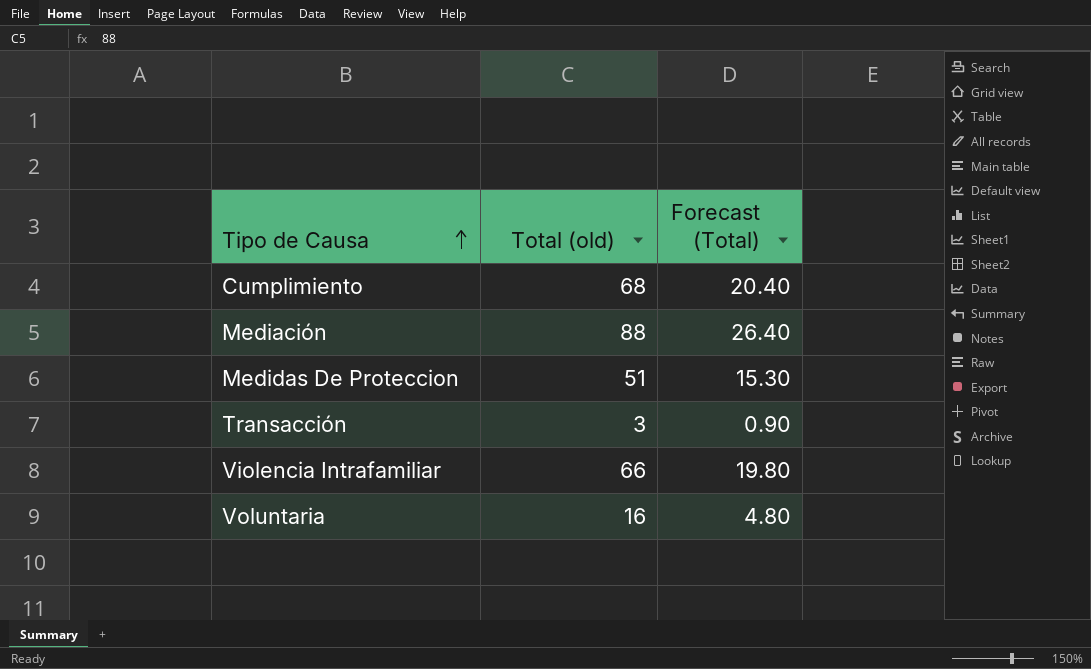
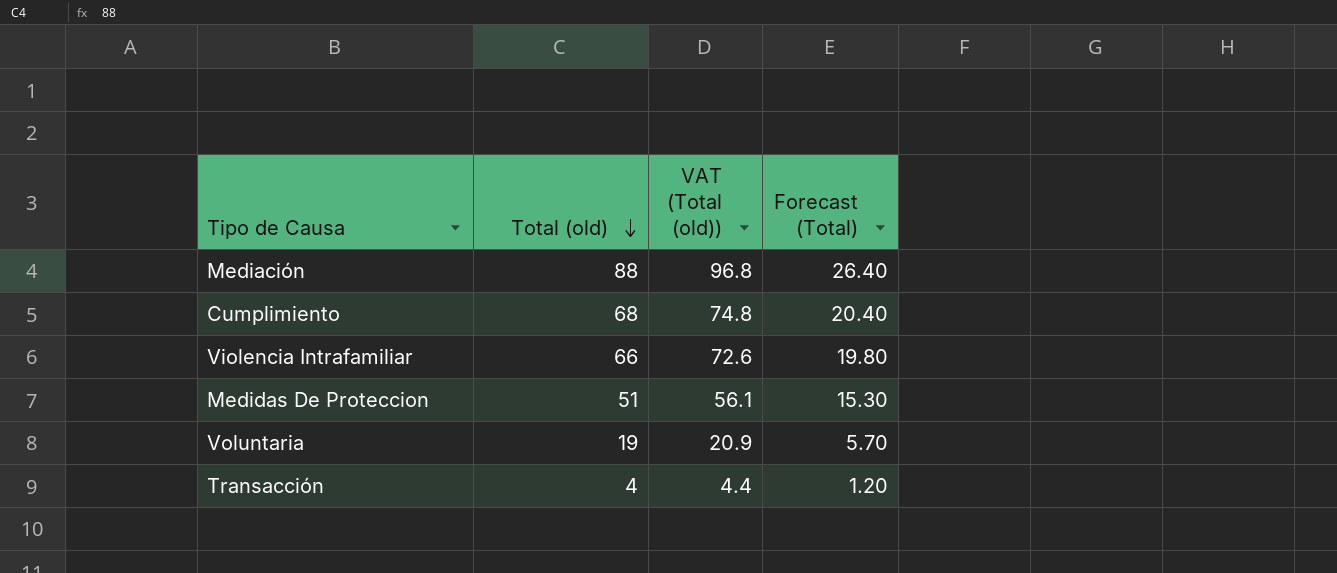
row order: Tipo de Causa ascending -> Total (old) descending
column VAT (Total (old)) | formula: none -> [Total (old)] * 1.1
Voluntaria | Total (old): 16 -> 19
Voluntaria | Forecast (Total): 4.80 -> 5.70
Transacción | Total (old): 3 -> 4
Transacción | Forecast (Total): 0.90 -> 1.20

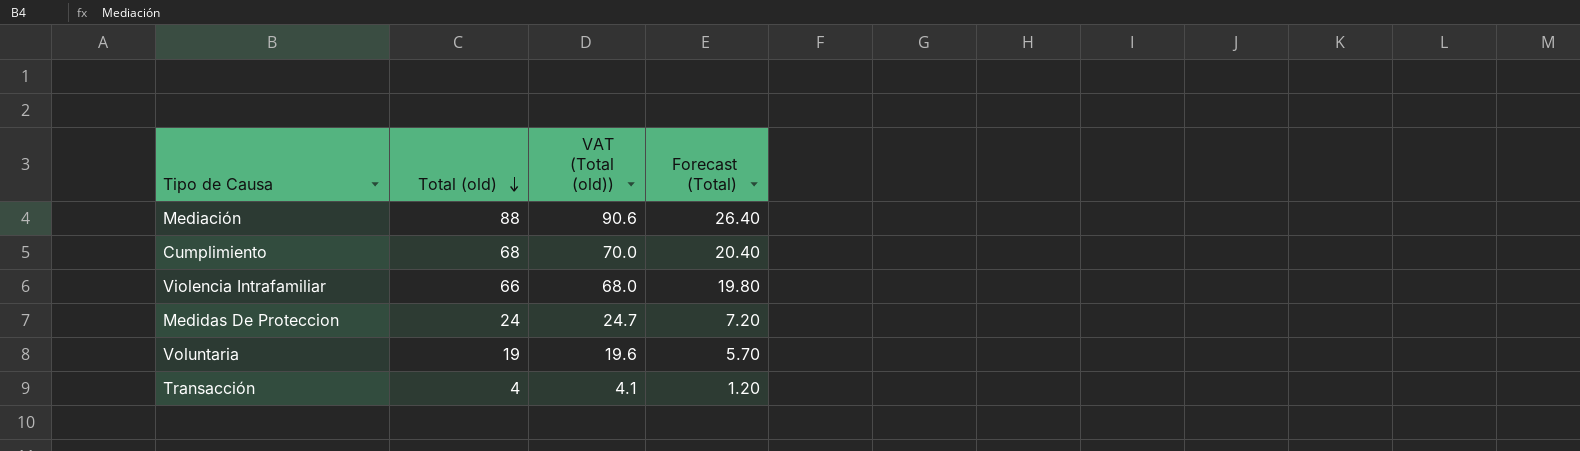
column VAT (Total (old)) | formula: [Total (old)] * 1.1 -> [Total (old)] * 1.03
Medidas De Proteccion | Total (old): 51 -> 24
Medidas De Proteccion | Forecast (Total): 15.30 -> 7.20

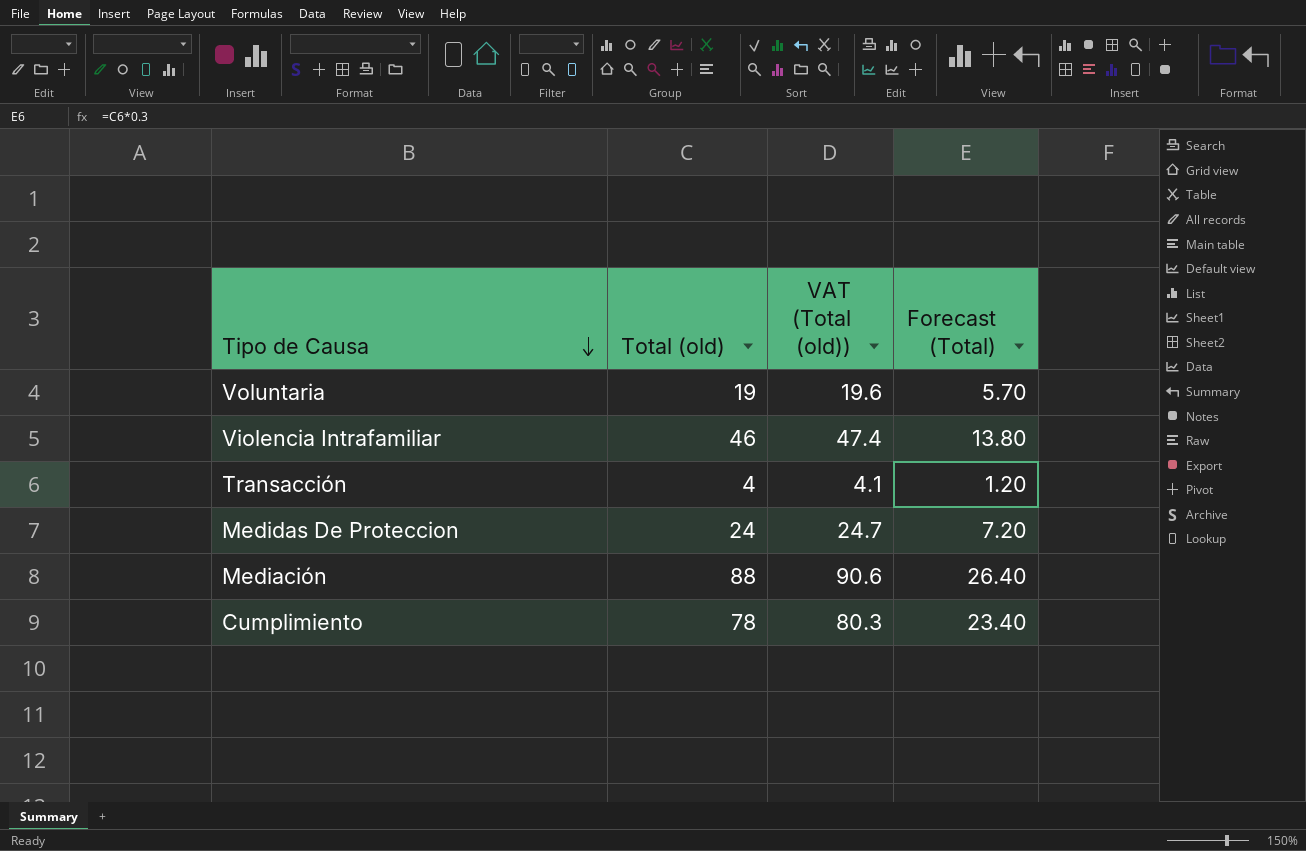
row order: Total (old) descending -> Tipo de Causa descending
Violencia Intrafamiliar | Total (old): 66 -> 46
Violencia Intrafamiliar | VAT (Total (old)): 68.0 -> 47.4
Violencia Intrafamiliar | Forecast (Total): 19.80 -> 13.80
Cumplimiento | Total (old): 68 -> 78
Cumplimiento | VAT (Total (old)): 70.0 -> 80.3
Cumplimiento | Forecast (Total): 20.40 -> 23.40

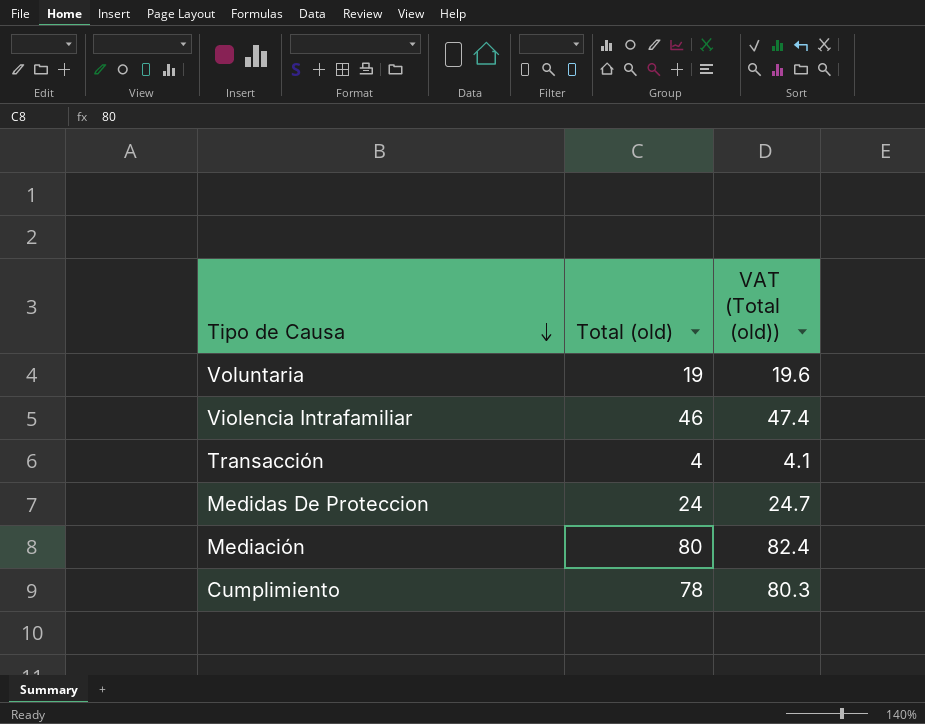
column Forecast (Total) | formula: [Total (old)] * 0.3 -> none
Mediación | Total (old): 88 -> 80
Mediación | VAT (Total (old)): 90.6 -> 82.4

